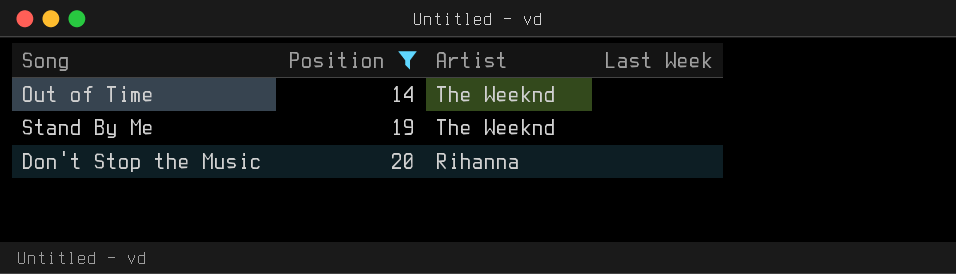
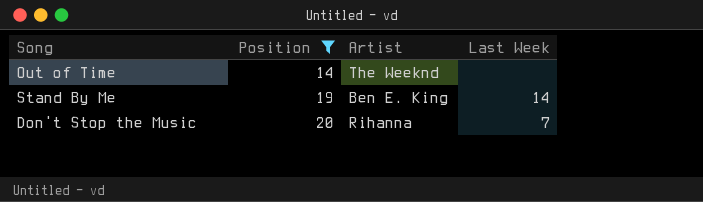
Stand By Me | Artist: The Weeknd -> Ben E. King
Stand By Me | Last Week: none -> 14
Don't Stop the Music | Last Week: none -> 7

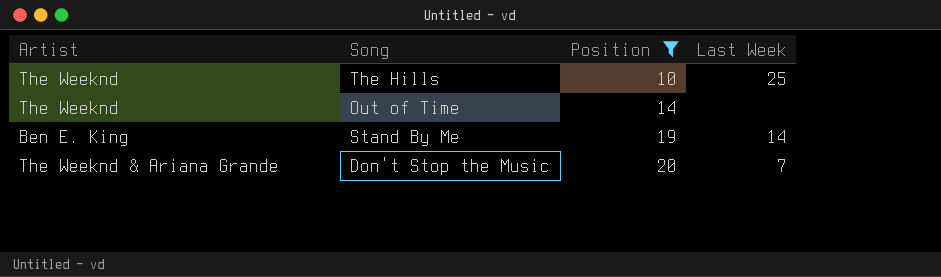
column Artist | position: 3 -> 1
row The Hills: none -> The Weeknd | 10 | 25
Don't Stop the Music | Artist: Rihanna -> The Weeknd & Ariana Grande

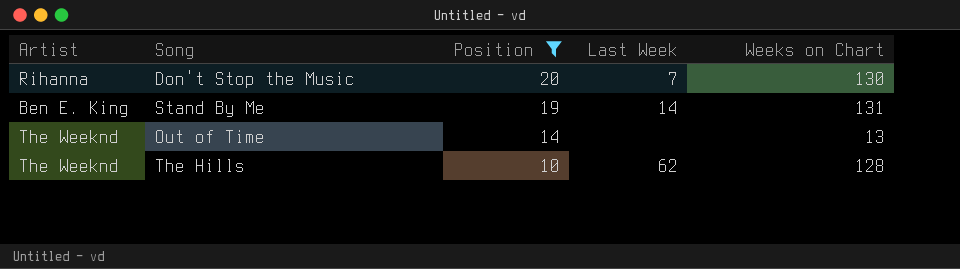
row order: Position ascending -> Position descending
column Weeks on Chart | position: none -> 5
Don't Stop the Music | Artist: The Weeknd & Ariana Grande -> Rihanna
The Hills | Last Week: 25 -> 62

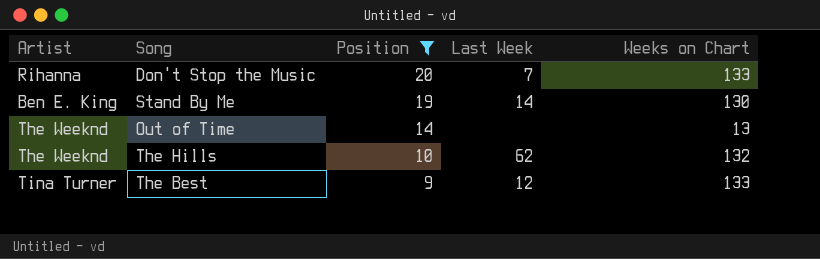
Don't Stop the Music | Weeks on Chart: 130 -> 133
Stand By Me | Weeks on Chart: 131 -> 130
The Hills | Weeks on Chart: 128 -> 132
row The Best: none -> Tina Turner | 9 | 12 | 133

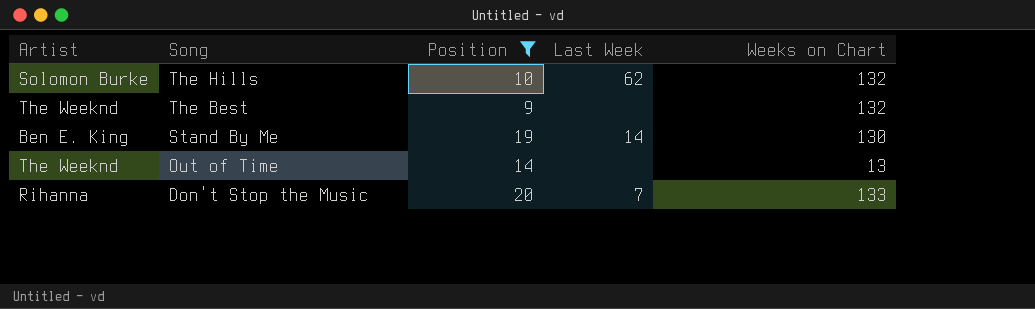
row order: Position descending -> Song descending
The Hills | Artist: The Weeknd -> Solomon Burke
The Best | Artist: Tina Turner -> The Weeknd
The Best | Last Week: 12 -> none
The Best | Weeks on Chart: 133 -> 132

